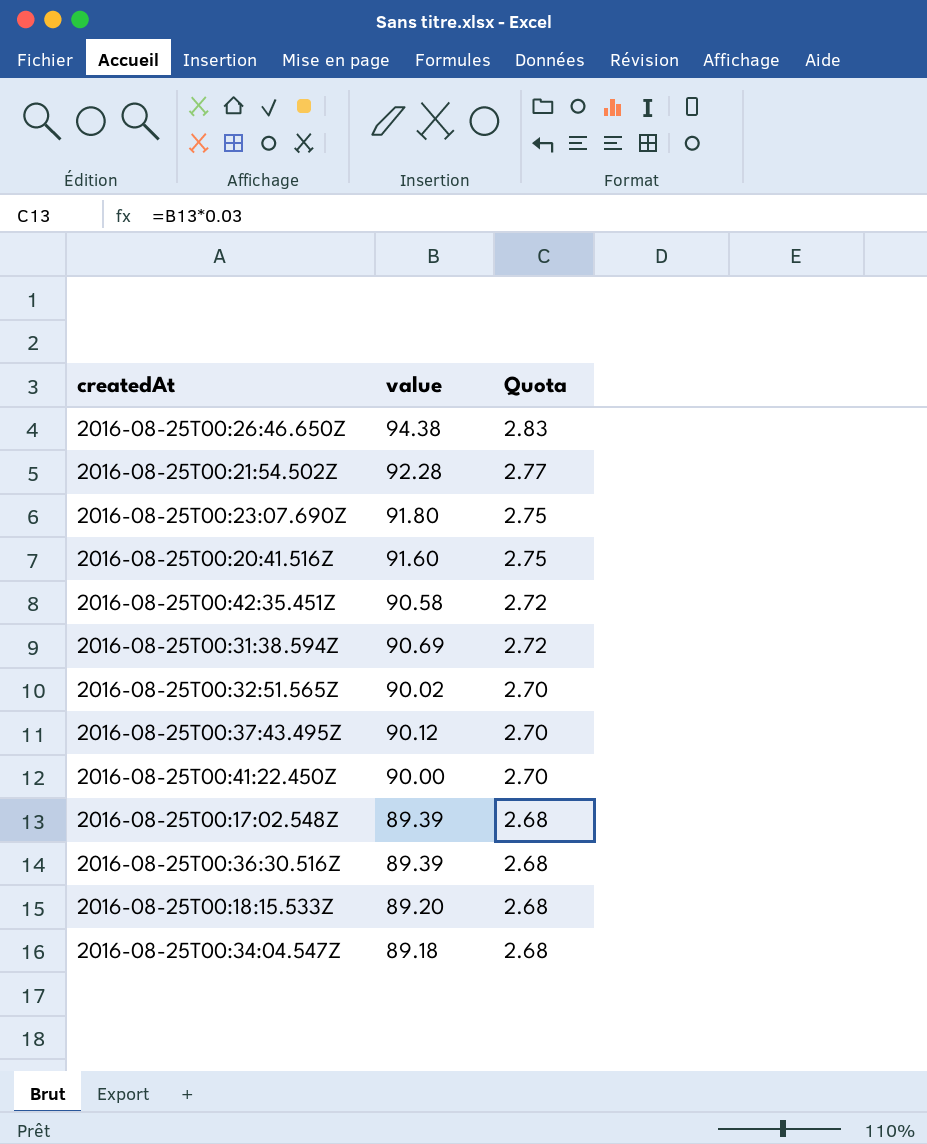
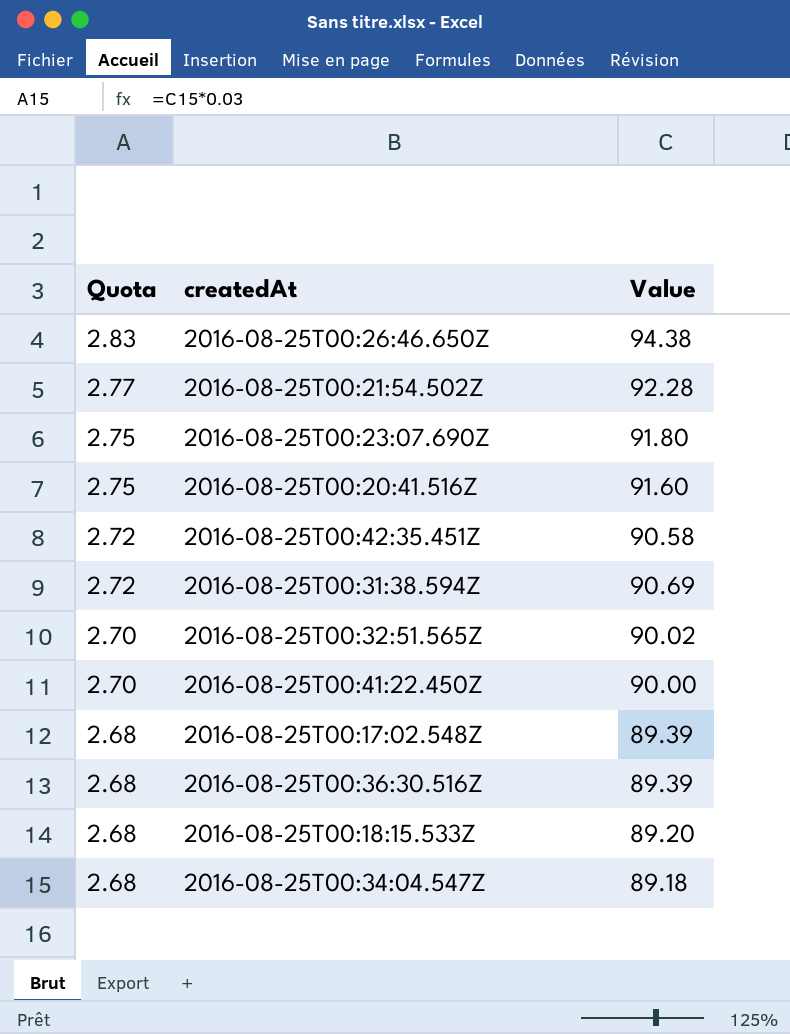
column Quota | position: 3 -> 1
column name: value -> Value
row 2016-08-25T00:37:43.495Z: 90.12 | 2.70 -> none

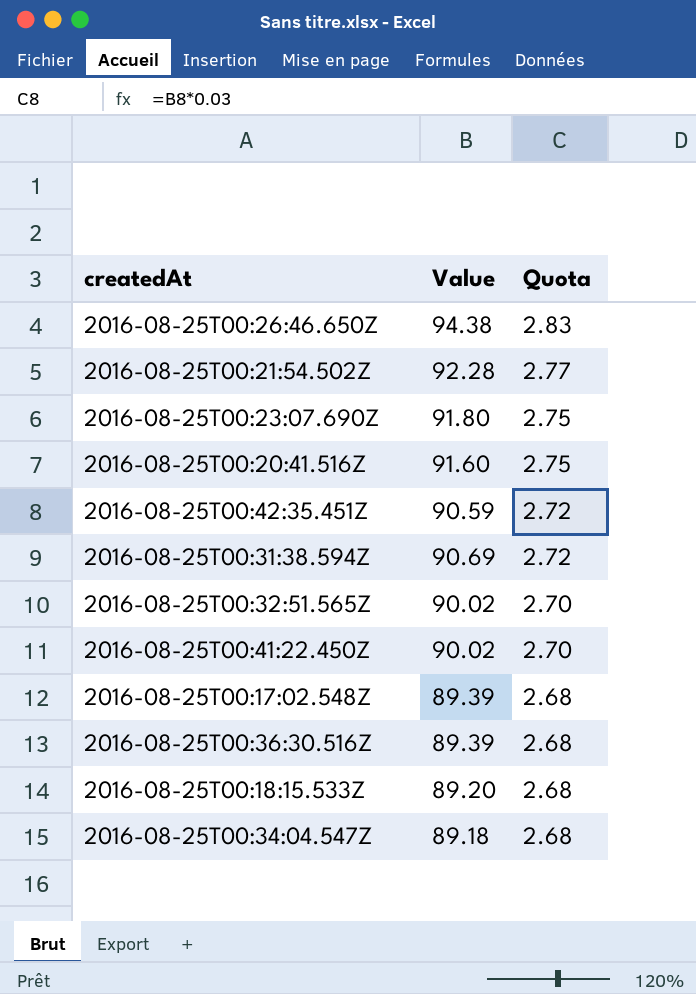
column Quota | position: 1 -> 3
2016-08-25T00:42:35.451Z | Value: 90.58 -> 90.59
2016-08-25T00:41:22.450Z | Value: 90.00 -> 90.02

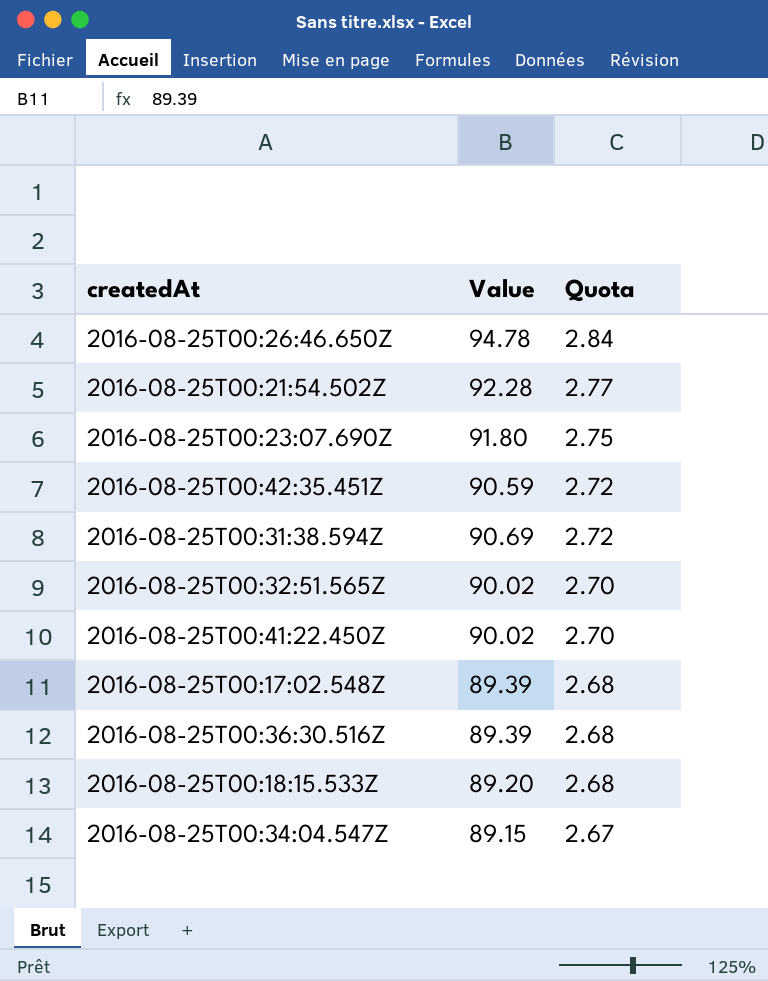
row 2016-08-25T00:20:41.516Z: 91.60 | 2.75 -> none
2016-08-25T00:26:46.650Z | Value: 94.38 -> 94.78
2016-08-25T00:26:46.650Z | Quota: 2.83 -> 2.84
2016-08-25T00:34:04.547Z | Value: 89.18 -> 89.15
2016-08-25T00:34:04.547Z | Quota: 2.68 -> 2.67

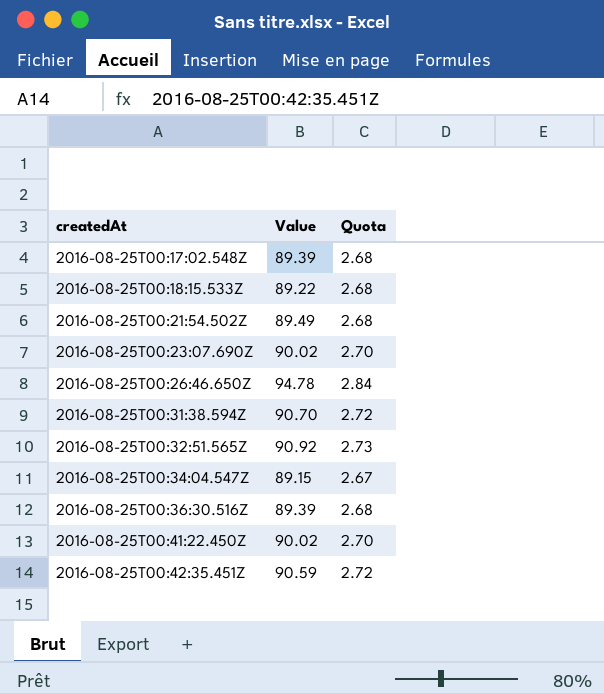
row order: Quota descending -> createdAt ascending
2016-08-25T00:18:15.533Z | Value: 89.20 -> 89.22
2016-08-25T00:21:54.502Z | Value: 92.28 -> 89.49
2016-08-25T00:21:54.502Z | Quota: 2.77 -> 2.68
2016-08-25T00:23:07.690Z | Value: 91.80 -> 90.02
2016-08-25T00:23:07.690Z | Quota: 2.75 -> 2.70
2016-08-25T00:31:38.594Z | Value: 90.69 -> 90.70
2016-08-25T00:32:51.565Z | Value: 90.02 -> 90.92
2016-08-25T00:32:51.565Z | Quota: 2.70 -> 2.73

